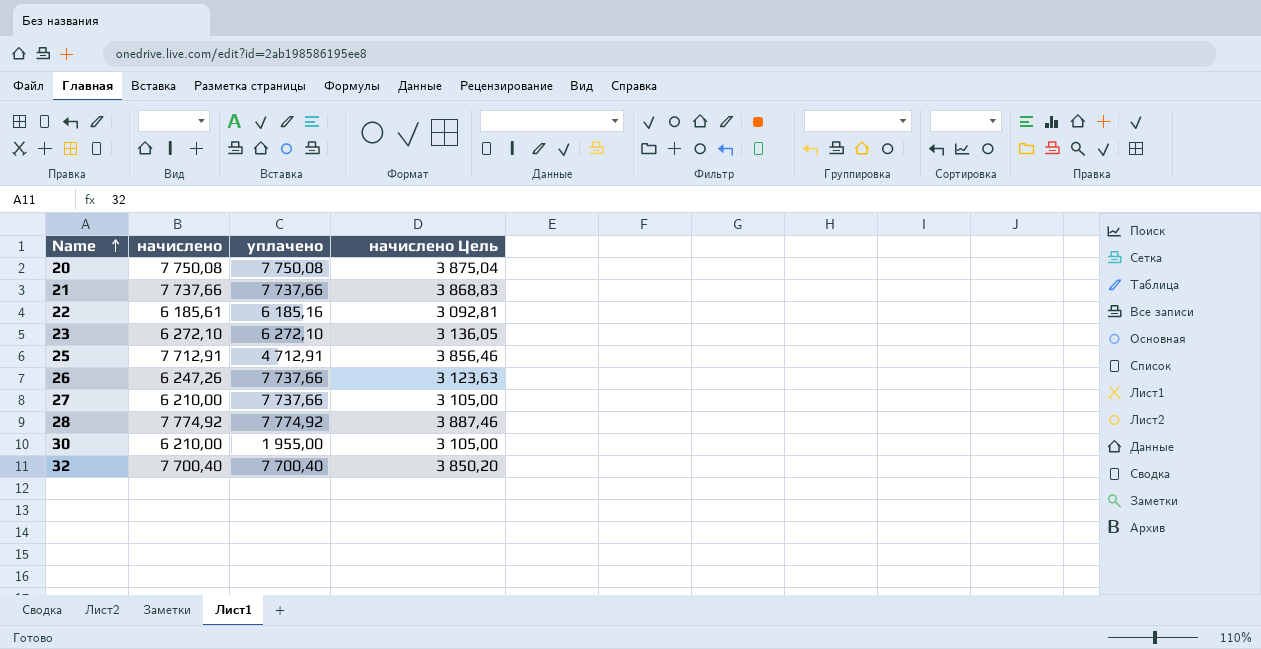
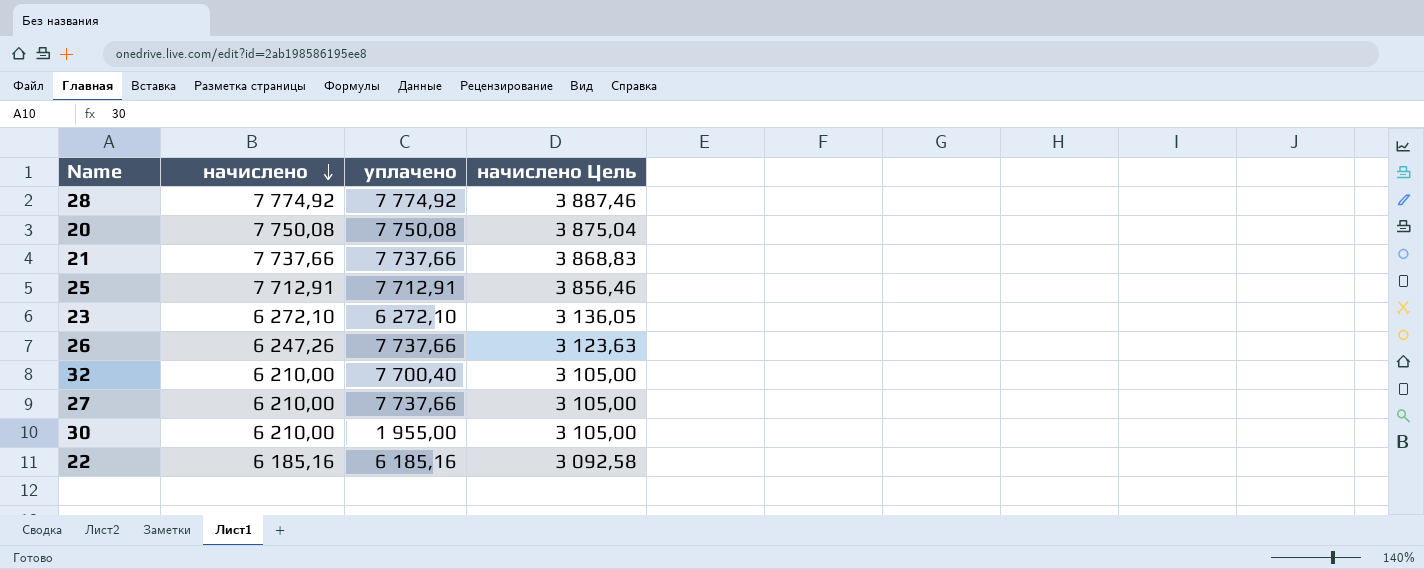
row order: Name ascending -> начислено descending
25 | уплачено: 4 712,91 -> 7 712,91
32 | начислено: 7 700,40 -> 6 210,00
32 | начислено Цель: 3 850,20 -> 3 105,00
22 | начислено: 6 185,61 -> 6 185,16
22 | начислено Цель: 3 092,81 -> 3 092,58

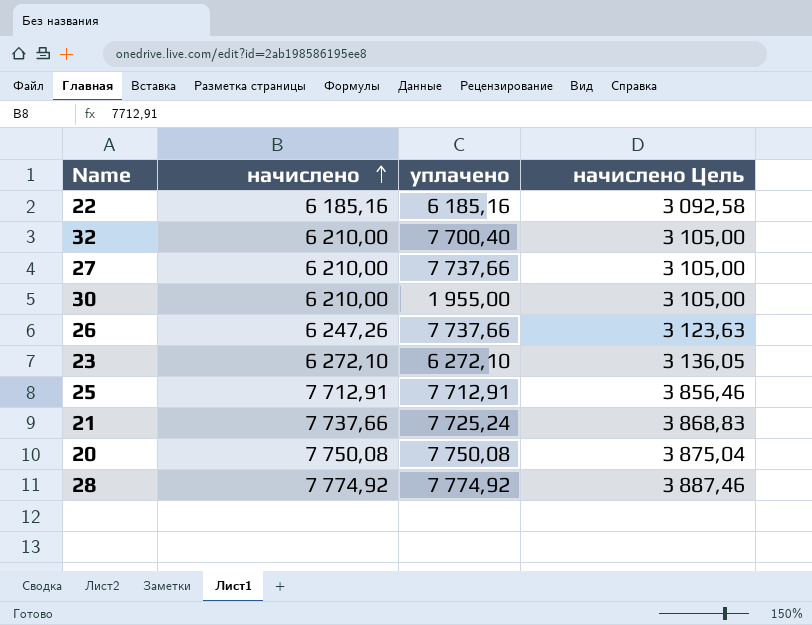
row order: начислено descending -> начислено ascending
21 | уплачено: 7 737,66 -> 7 725,24

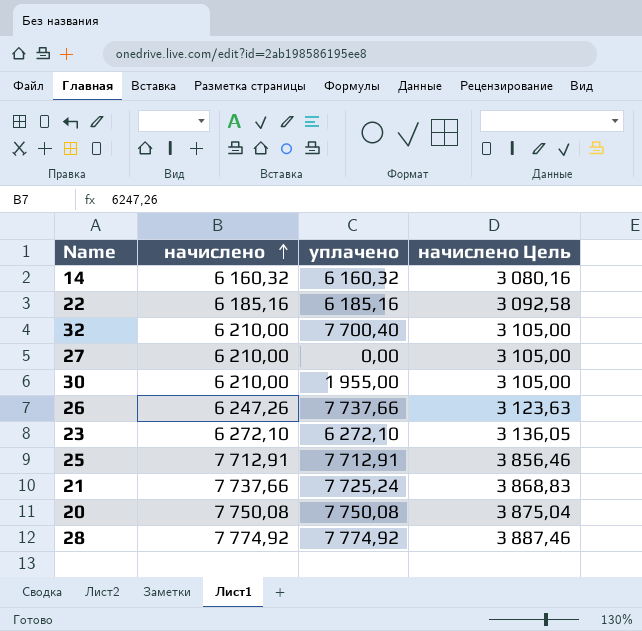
row 14: none -> 6 160,32 | 6 160,32 | 3 080,16
27 | уплачено: 7 737,66 -> 0,00

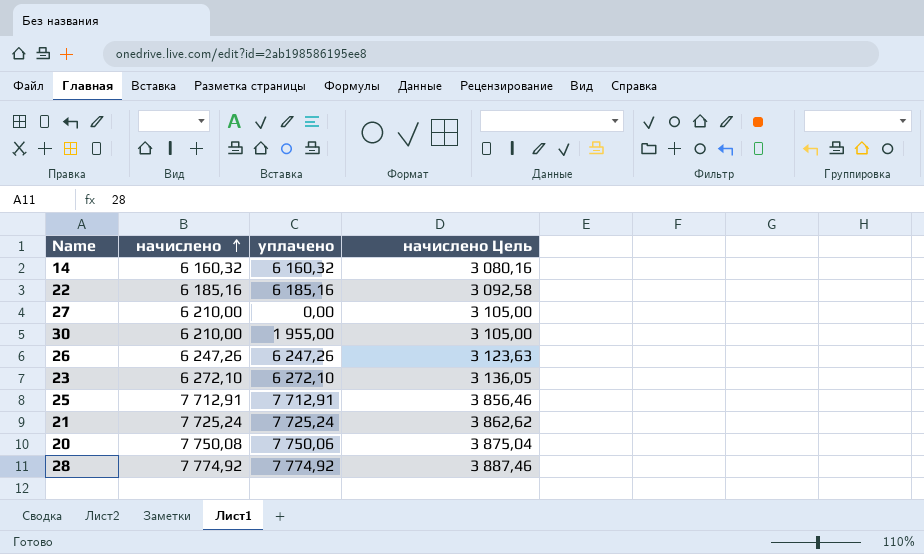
row 32: 6 210,00 | 7 700,40 | 3 105,00 -> none
26 | уплачено: 7 737,66 -> 6 247,26
21 | начислено: 7 737,66 -> 7 725,24
21 | начислено Цель: 3 868,83 -> 3 862,62
20 | уплачено: 7 750,08 -> 7 750,06

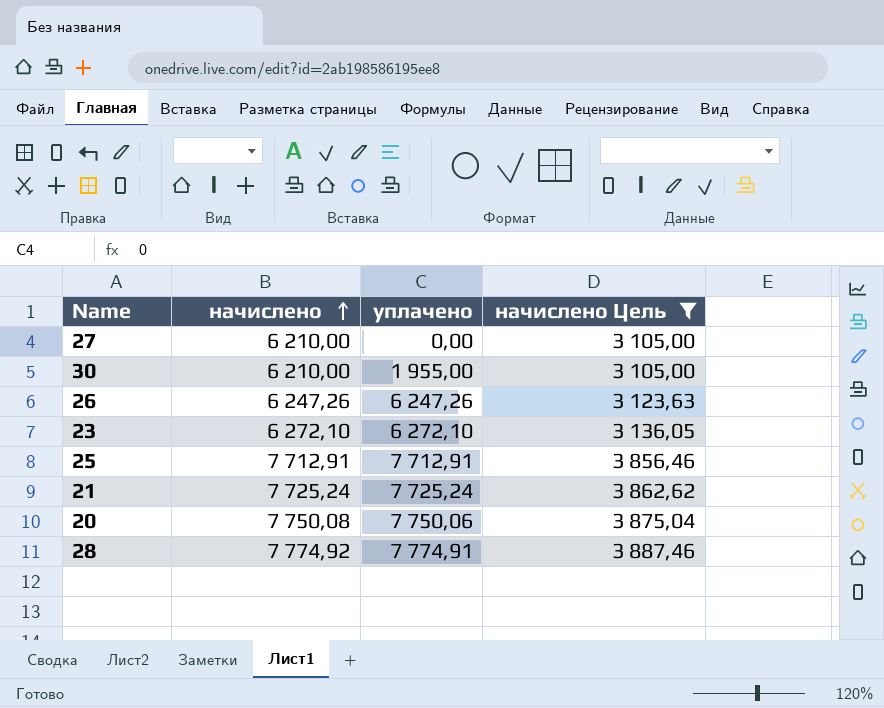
filter: none -> начислено Цель >= 3 105,00
28 | уплачено: 7 774,92 -> 7 774,91

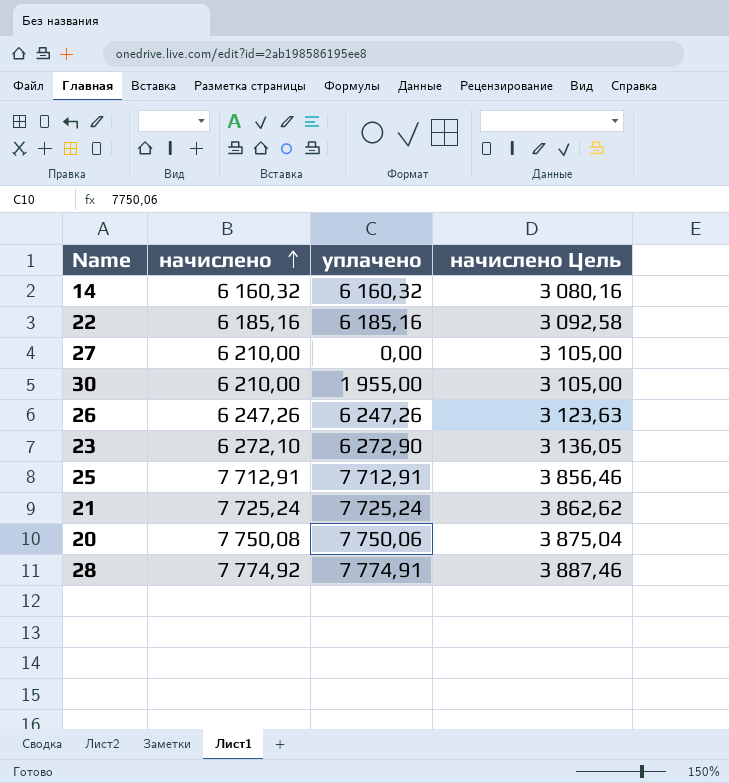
filter: начислено Цель >= 3 105,00 -> none
23 | уплачено: 6 272,10 -> 6 272,90

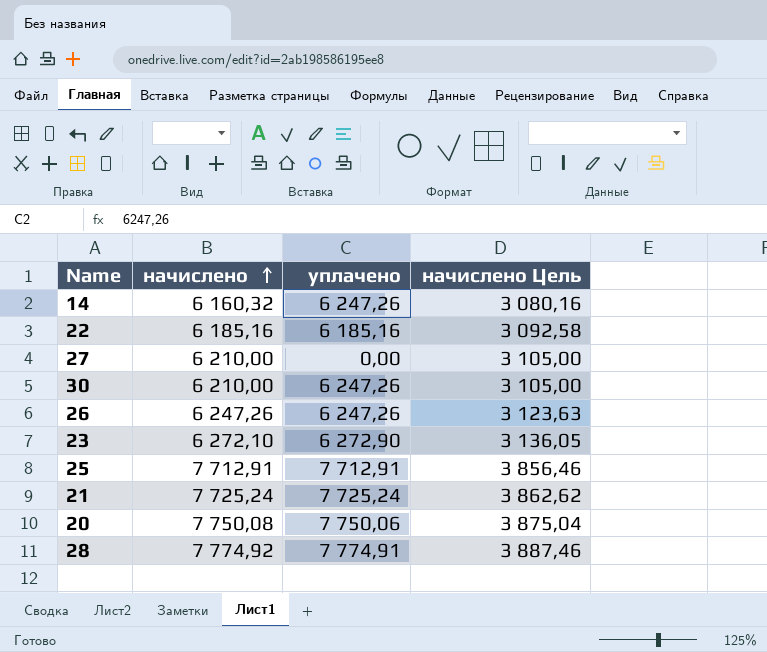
14 | уплачено: 6 160,32 -> 6 247,26
30 | уплачено: 1 955,00 -> 6 247,26

